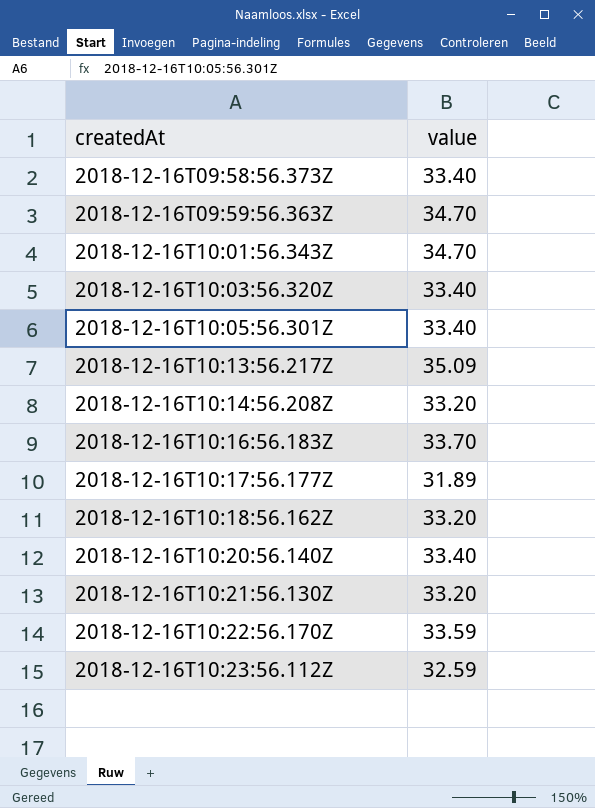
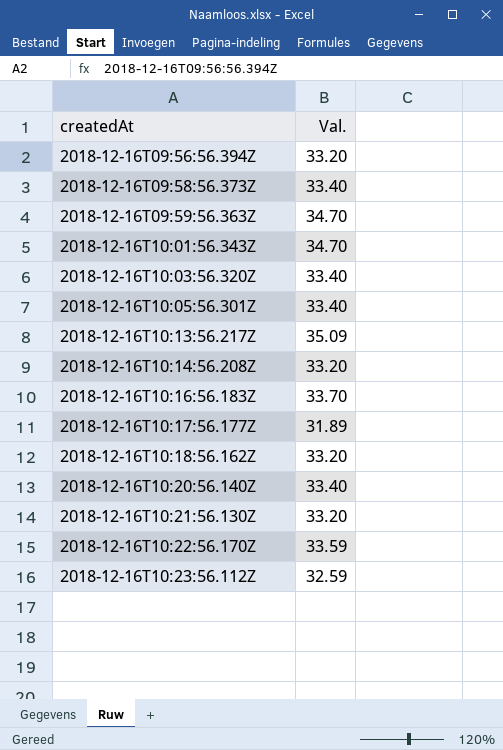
column name: value -> Val.
row 2018-12-16T09:56:56.394Z: none -> 33.20

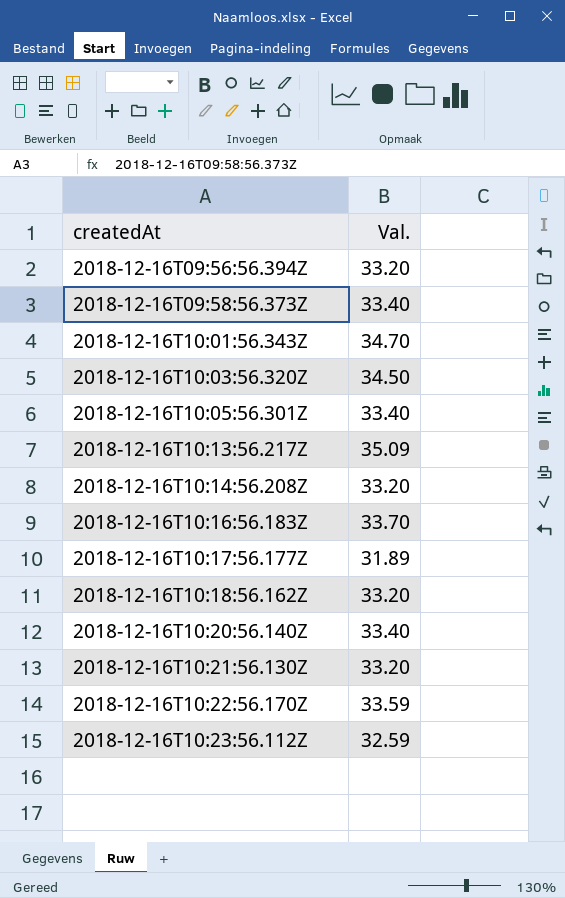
row 2018-12-16T09:59:56.363Z: 34.70 -> none
2018-12-16T10:03:56.320Z | Val.: 33.40 -> 34.50

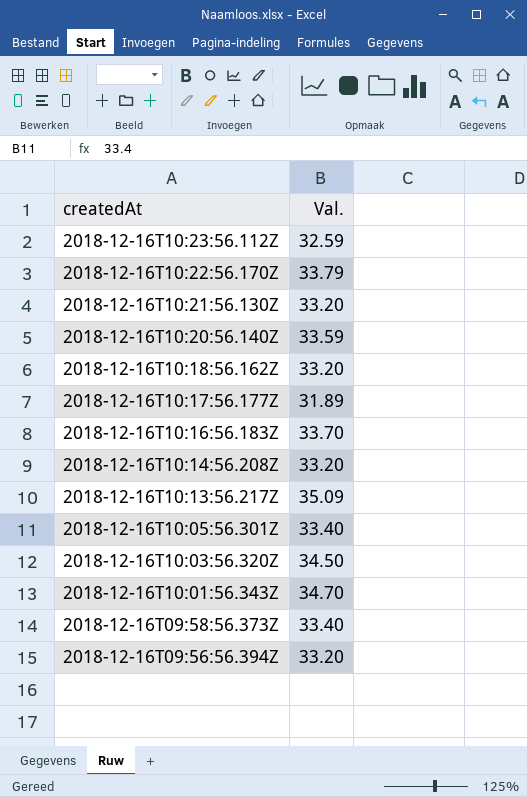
row order: createdAt ascending -> createdAt descending
2018-12-16T10:22:56.170Z | Val.: 33.59 -> 33.79
2018-12-16T10:20:56.140Z | Val.: 33.40 -> 33.59

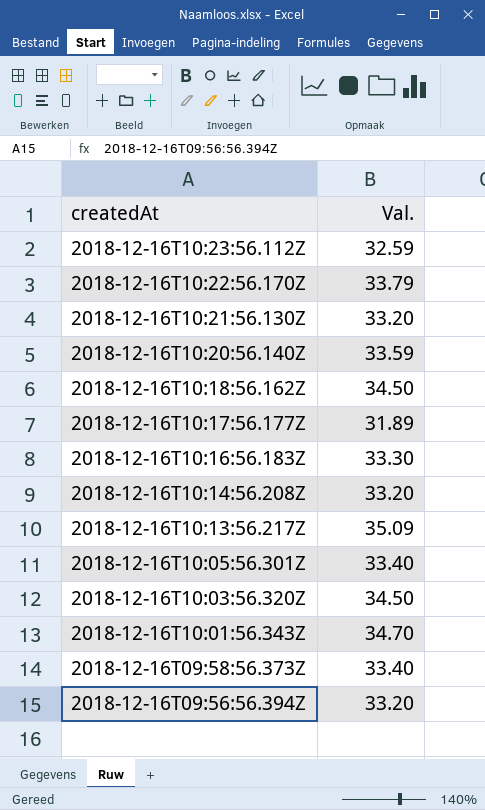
2018-12-16T10:18:56.162Z | Val.: 33.20 -> 34.50
2018-12-16T10:16:56.183Z | Val.: 33.70 -> 33.30

